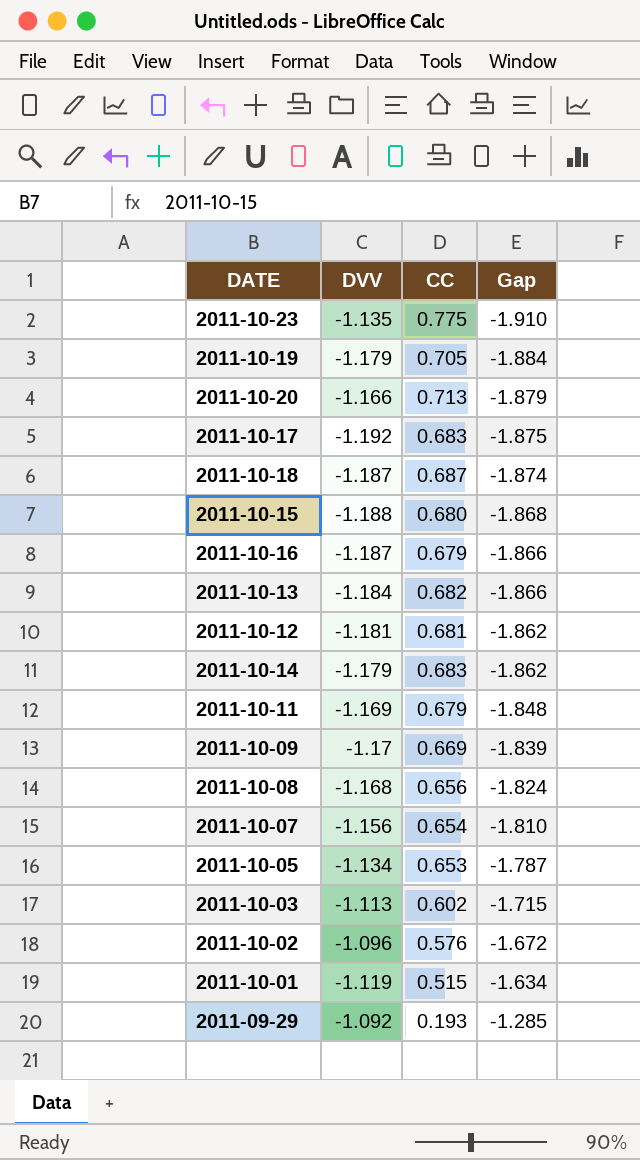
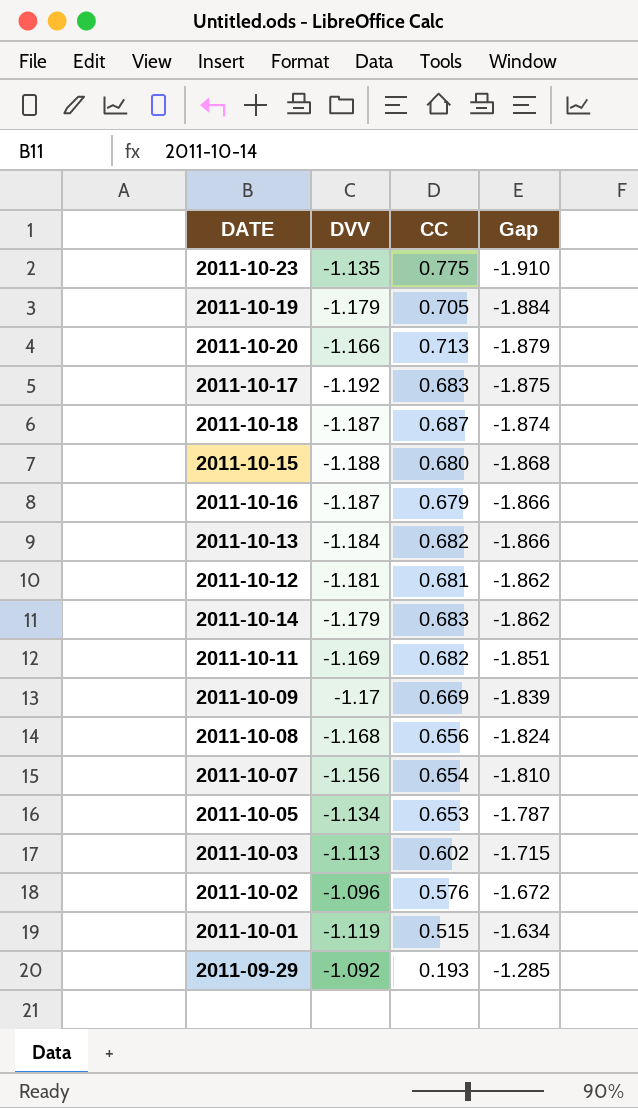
2011-10-11 | CC: 0.679 -> 0.682
2011-10-11 | Gap: -1.848 -> -1.851

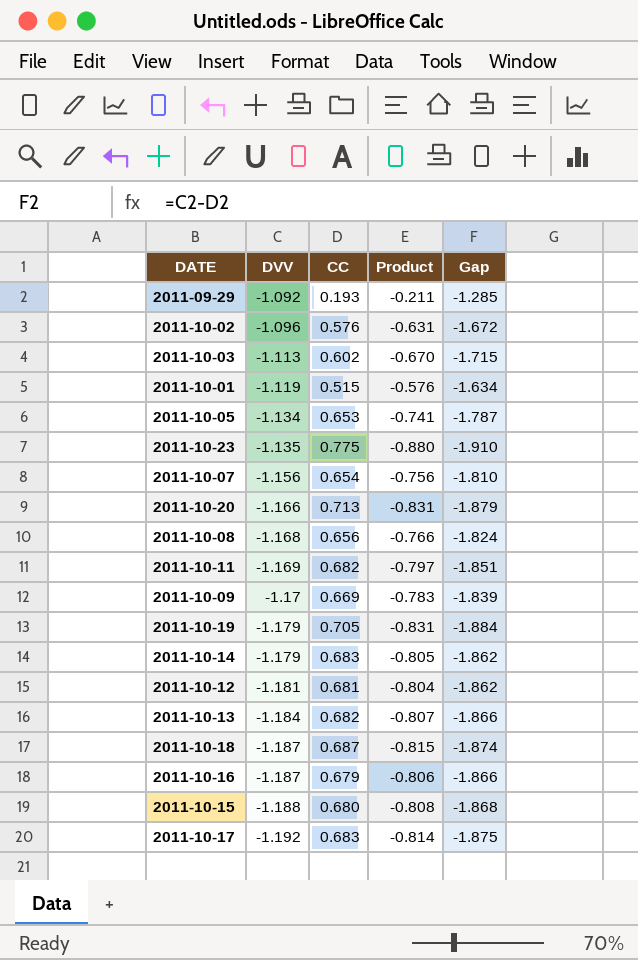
row order: Gap ascending -> DVV descending
column Product | formula: none -> [DVV] * [CC]

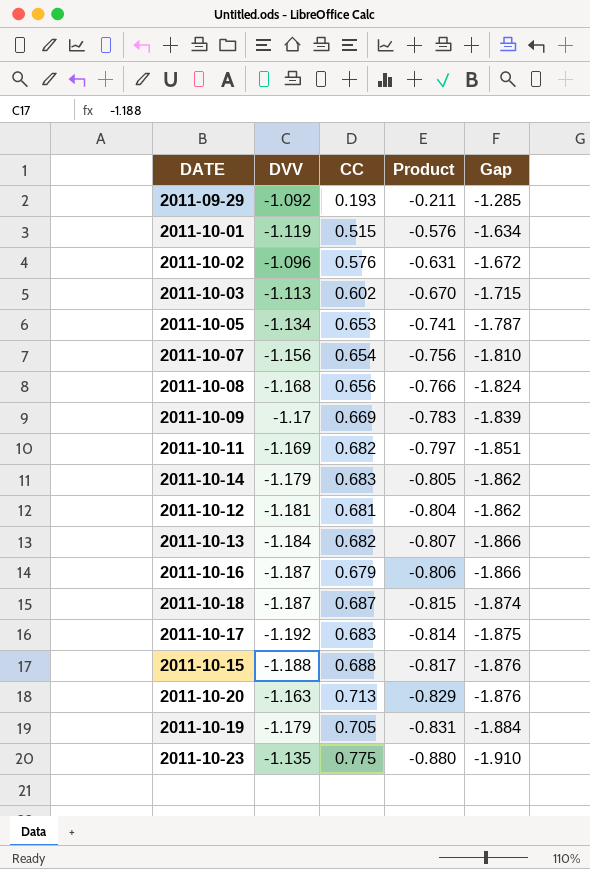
row order: DVV descending -> Gap descending
2011-10-15 | CC: 0.680 -> 0.688
2011-10-15 | Product: -0.808 -> -0.817
2011-10-15 | Gap: -1.868 -> -1.876
2011-10-20 | DVV: -1.166 -> -1.163
2011-10-20 | Product: -0.831 -> -0.829
2011-10-20 | Gap: -1.879 -> -1.876

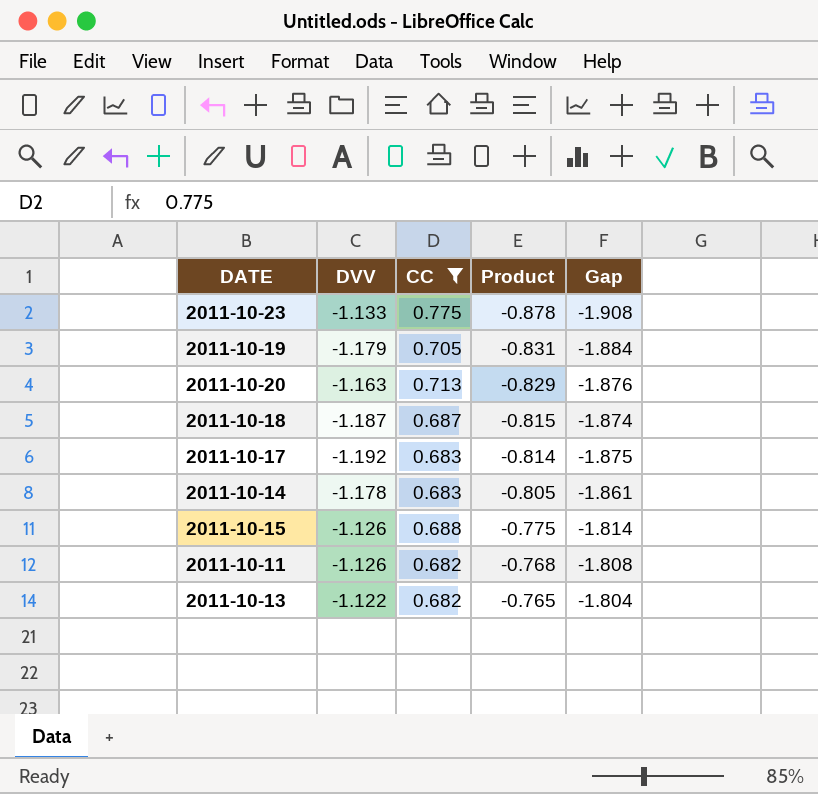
filter: none -> CC >= 0.682
row order: Gap descending -> Product ascending
2011-10-23 | DVV: -1.135 -> -1.133
2011-10-23 | Product: -0.880 -> -0.878
2011-10-23 | Gap: -1.910 -> -1.908
2011-10-14 | DVV: -1.179 -> -1.178
2011-10-14 | Gap: -1.862 -> -1.861
2011-10-15 | DVV: -1.188 -> -1.126
2011-10-15 | Product: -0.817 -> -0.775
2011-10-15 | Gap: -1.876 -> -1.814
2011-10-11 | DVV: -1.169 -> -1.126
2011-10-11 | Product: -0.797 -> -0.768
2011-10-11 | Gap: -1.851 -> -1.808
2011-10-13 | DVV: -1.184 -> -1.122
2011-10-13 | Product: -0.807 -> -0.765
2011-10-13 | Gap: -1.866 -> -1.804

